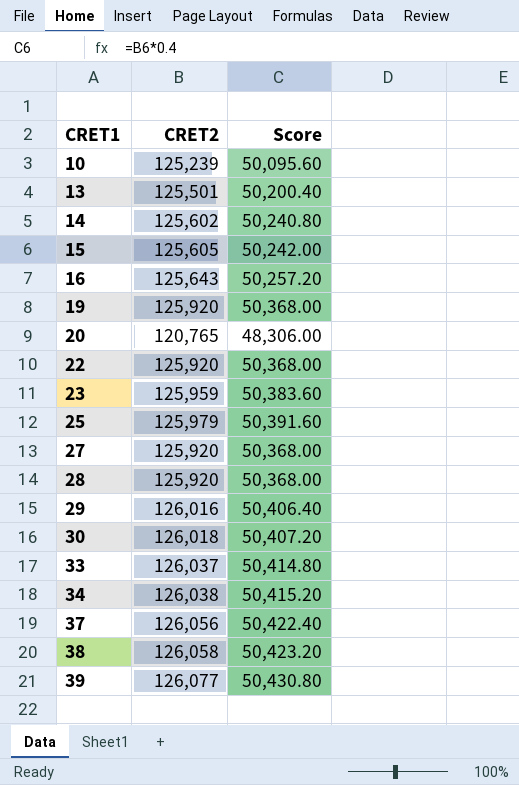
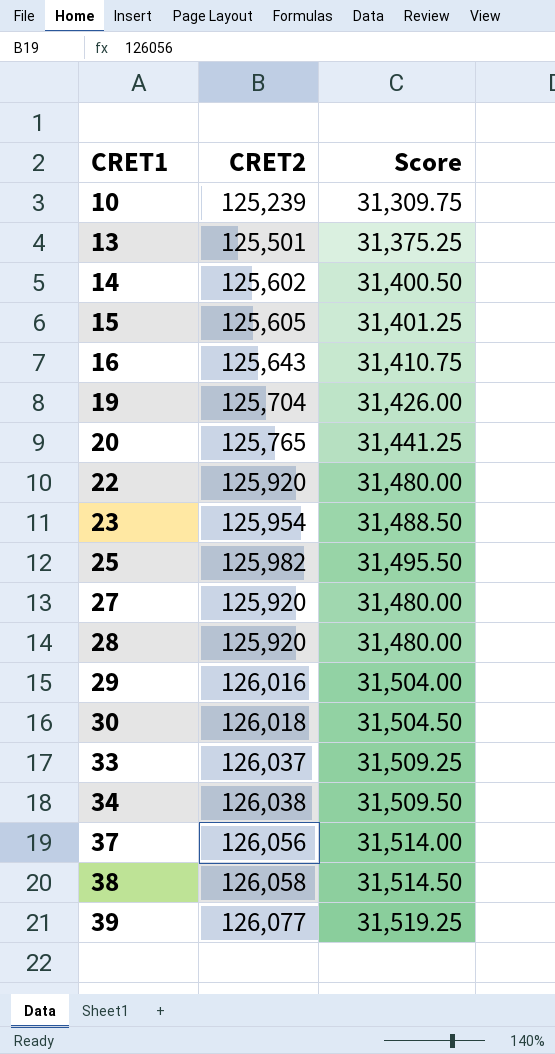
column Score | formula: [CRET2] * 0.4 -> [CRET2] * 0.25
19 | CRET2: 125,920 -> 125,704
20 | CRET2: 120,765 -> 125,765
23 | CRET2: 125,959 -> 125,954
25 | CRET2: 125,979 -> 125,982

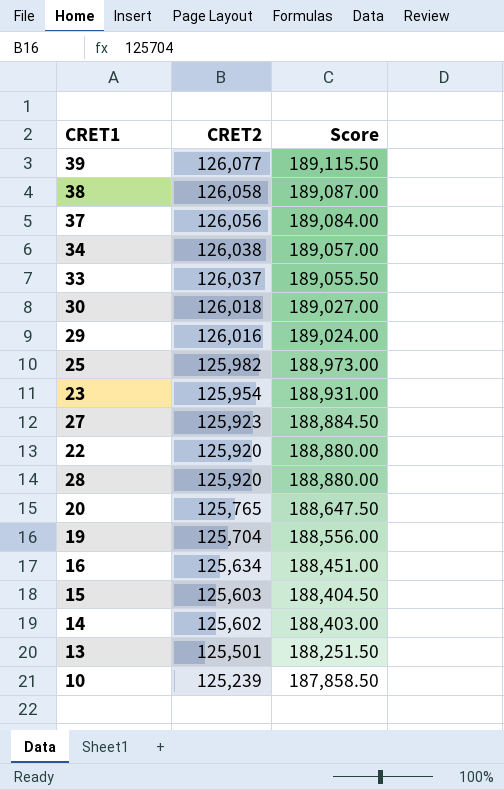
row order: CRET1 ascending -> CRET2 descending
column Score | formula: [CRET2] * 0.25 -> [CRET2] * 1.5
27 | CRET2: 125,920 -> 125,923
16 | CRET2: 125,643 -> 125,634
15 | CRET2: 125,605 -> 125,603

